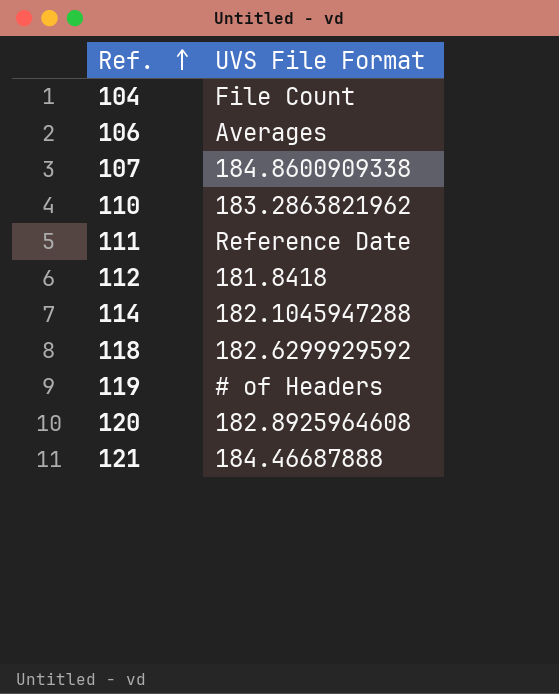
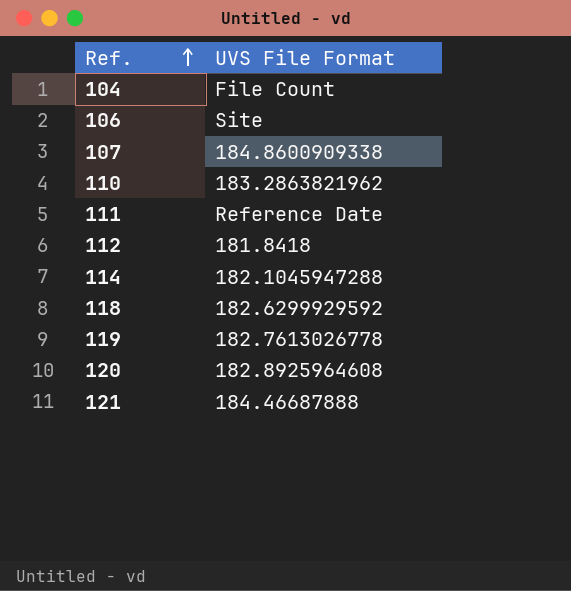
106 | UVS File Format: Averages -> Site
119 | UVS File Format: # of Headers -> 182.7613026778

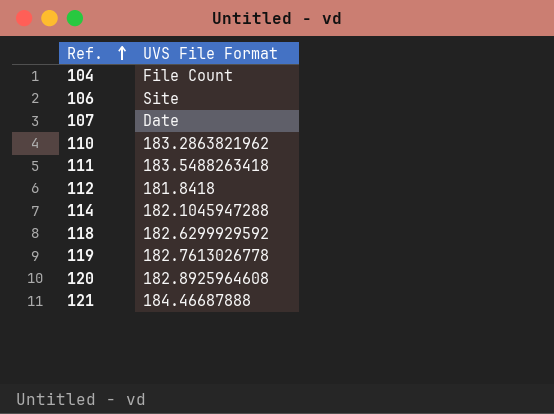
107 | UVS File Format: 184.8600909338 -> Date
111 | UVS File Format: Reference Date -> 183.5488263418

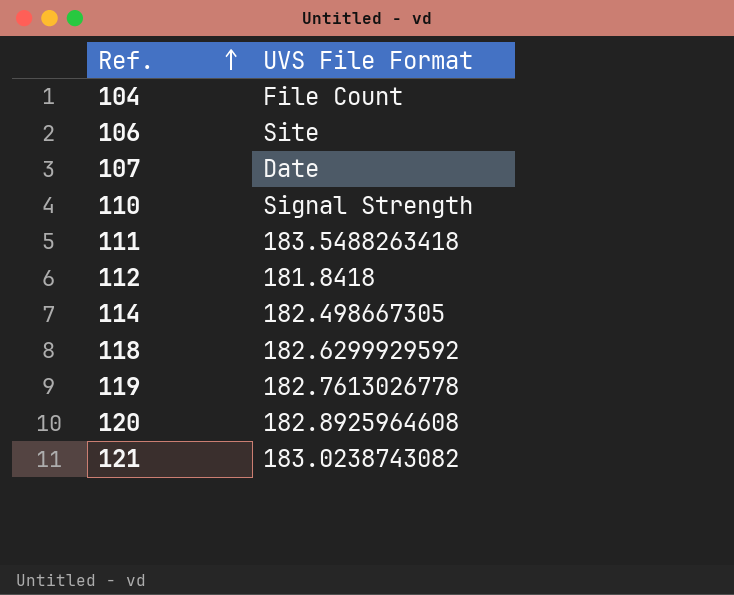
110 | UVS File Format: 183.2863821962 -> Signal Strength
114 | UVS File Format: 182.1045947288 -> 182.498667305
121 | UVS File Format: 184.46687888 -> 183.0238743082

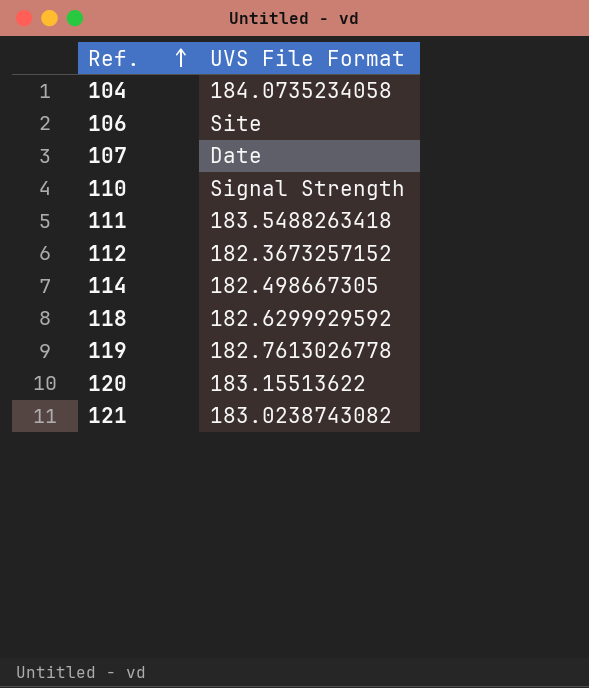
104 | UVS File Format: File Count -> 184.0735234058
112 | UVS File Format: 181.8418 -> 182.3673257152
120 | UVS File Format: 182.8925964608 -> 183.15513622

